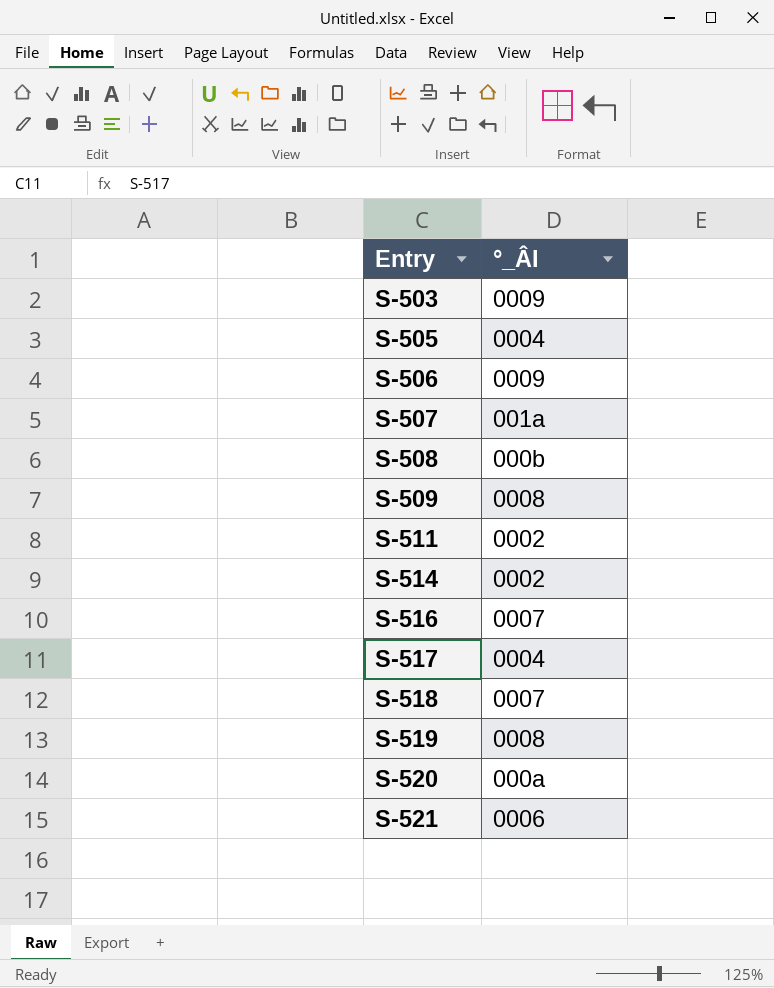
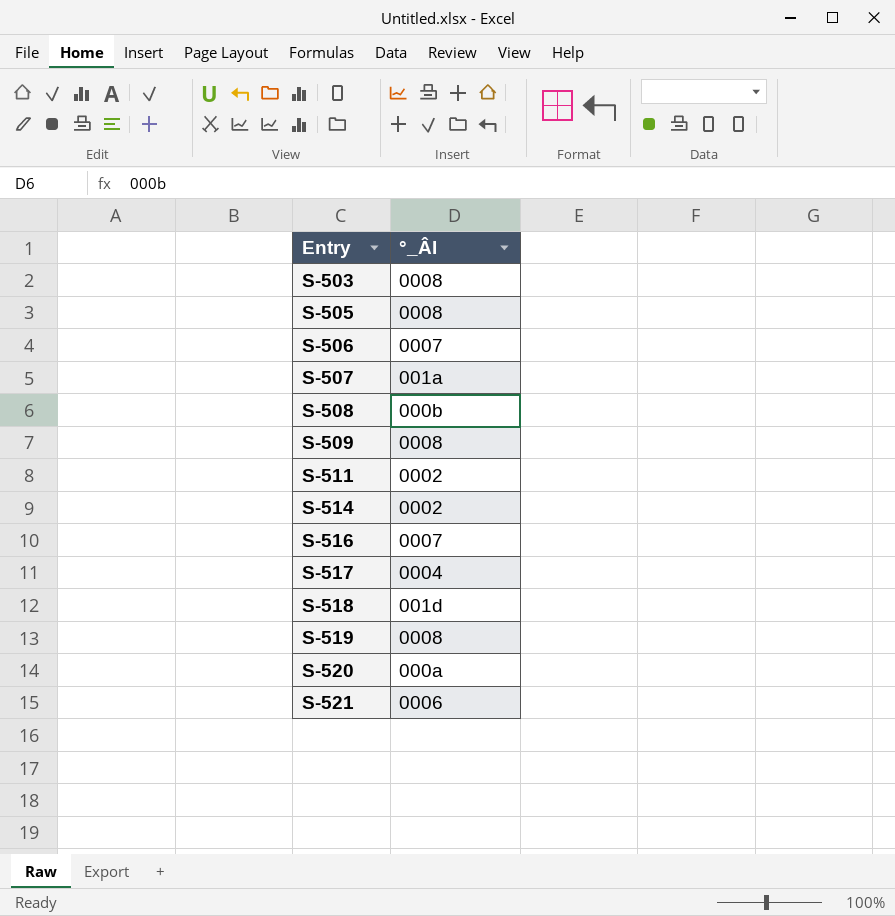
S-503 | °_ÂI: 0009 -> 0008
S-505 | °_ÂI: 0004 -> 0008
S-506 | °_ÂI: 0009 -> 0007
S-518 | °_ÂI: 0007 -> 001d

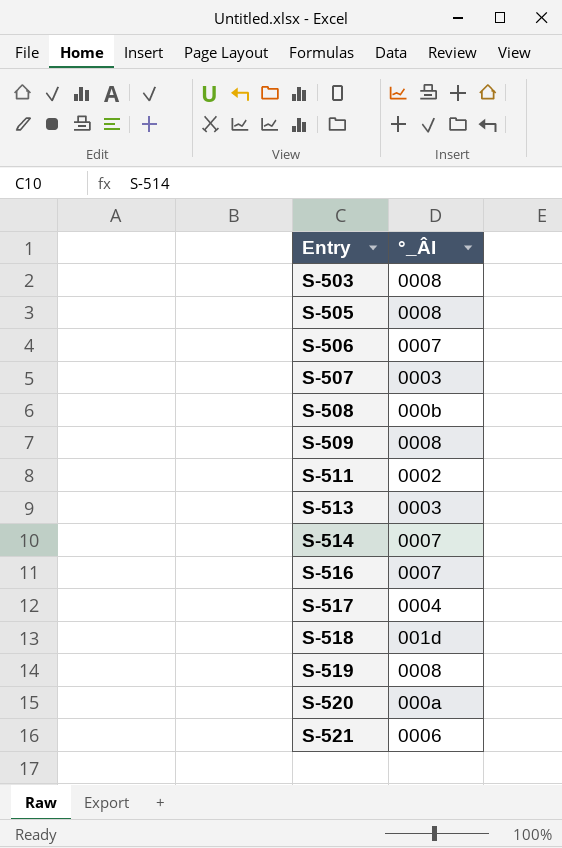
S-507 | °_ÂI: 001a -> 0003
row S-513: none -> 0003
S-514 | °_ÂI: 0002 -> 0007

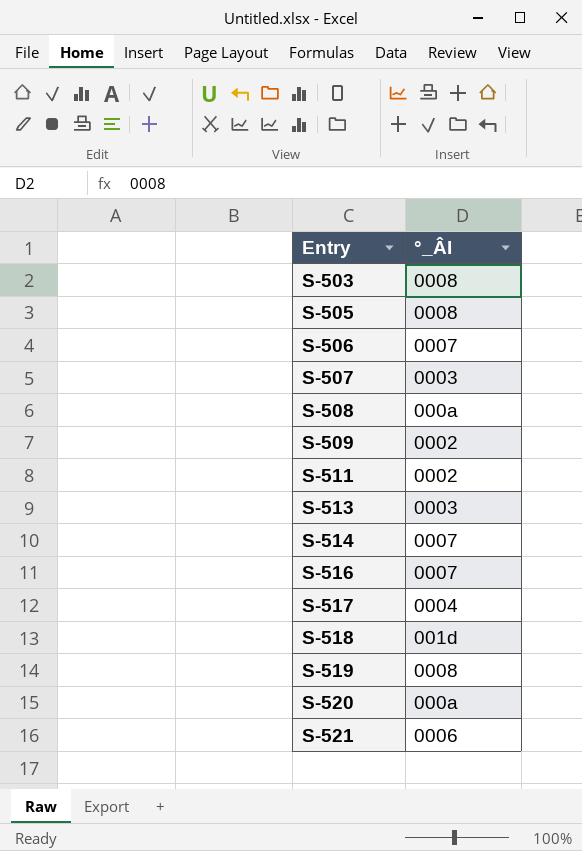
S-508 | °_ÂI: 000b -> 000a
S-509 | °_ÂI: 0008 -> 0002

